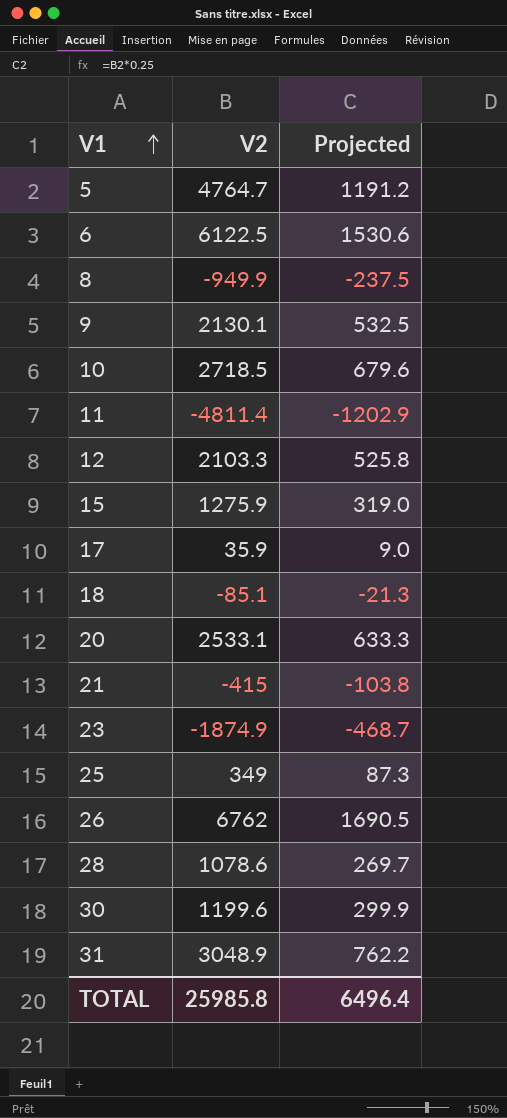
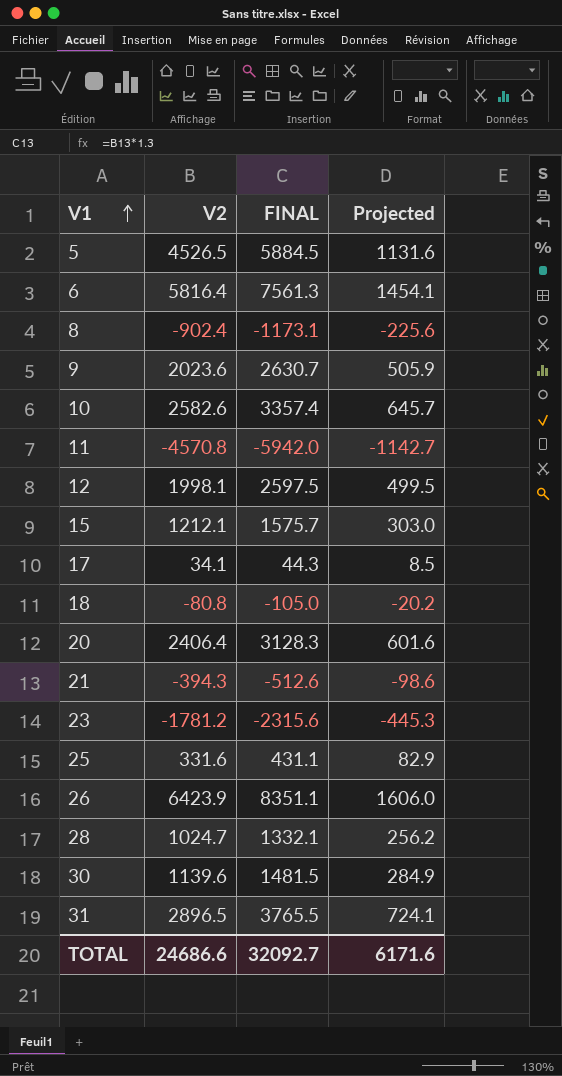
column FINAL | formula: none -> [V2] * 1.3
5 | V2: 4764.7 -> 4526.5
5 | Projected: 1191.2 -> 1131.6
6 | V2: 6122.5 -> 5816.4
6 | Projected: 1530.6 -> 1454.1
8 | V2: -949.9 -> -902.4
8 | Projected: -237.5 -> -225.6
9 | V2: 2130.1 -> 2023.6
9 | Projected: 532.5 -> 505.9
10 | V2: 2718.5 -> 2582.6
10 | Projected: 679.6 -> 645.7
11 | V2: -4811.4 -> -4570.8
11 | Projected: -1202.9 -> -1142.7
12 | V2: 2103.3 -> 1998.1
12 | Projected: 525.8 -> 499.5
15 | V2: 1275.9 -> 1212.1
15 | Projected: 319.0 -> 303.0
17 | V2: 35.9 -> 34.1
17 | Projected: 9.0 -> 8.5
18 | V2: -85.1 -> -80.8
18 | Projected: -21.3 -> -20.2
20 | V2: 2533.1 -> 2406.4
20 | Projected: 633.3 -> 601.6
21 | V2: -415 -> -394.3
21 | Projected: -103.8 -> -98.6
23 | V2: -1874.9 -> -1781.2
23 | Projected: -468.7 -> -445.3
25 | V2: 349 -> 331.6
25 | Projected: 87.3 -> 82.9
26 | V2: 6762 -> 6423.9
26 | Projected: 1690.5 -> 1606.0
28 | V2: 1078.6 -> 1024.7
28 | Projected: 269.7 -> 256.2
30 | V2: 1199.6 -> 1139.6
30 | Projected: 299.9 -> 284.9
31 | V2: 3048.9 -> 2896.5
31 | Projected: 762.2 -> 724.1
TOTAL | V2: 25985.8 -> 24686.6
TOTAL | Projected: 6496.4 -> 6171.6

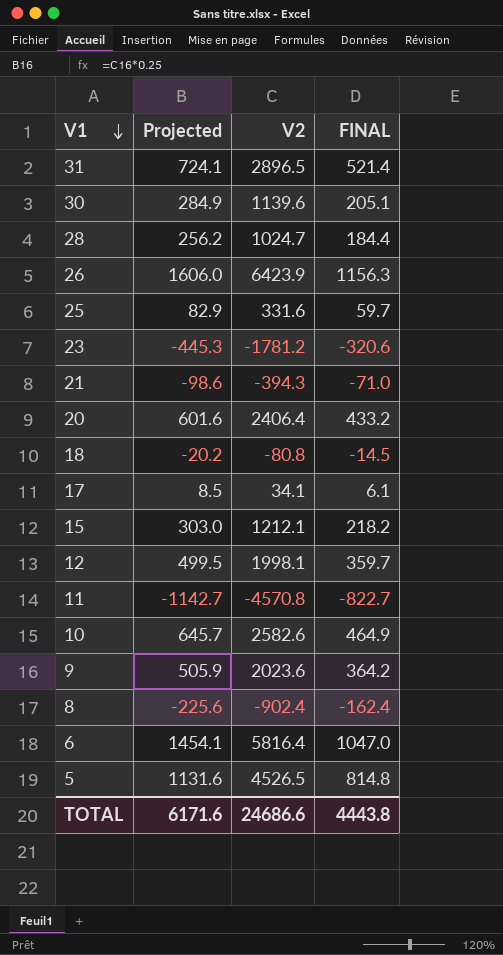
row order: V1 ascending -> V1 descending
column Projected | position: 4 -> 2
column FINAL | formula: [V2] * 1.3 -> [V2] * 0.18
TOTAL | FINAL: 32092.7 -> 4443.8

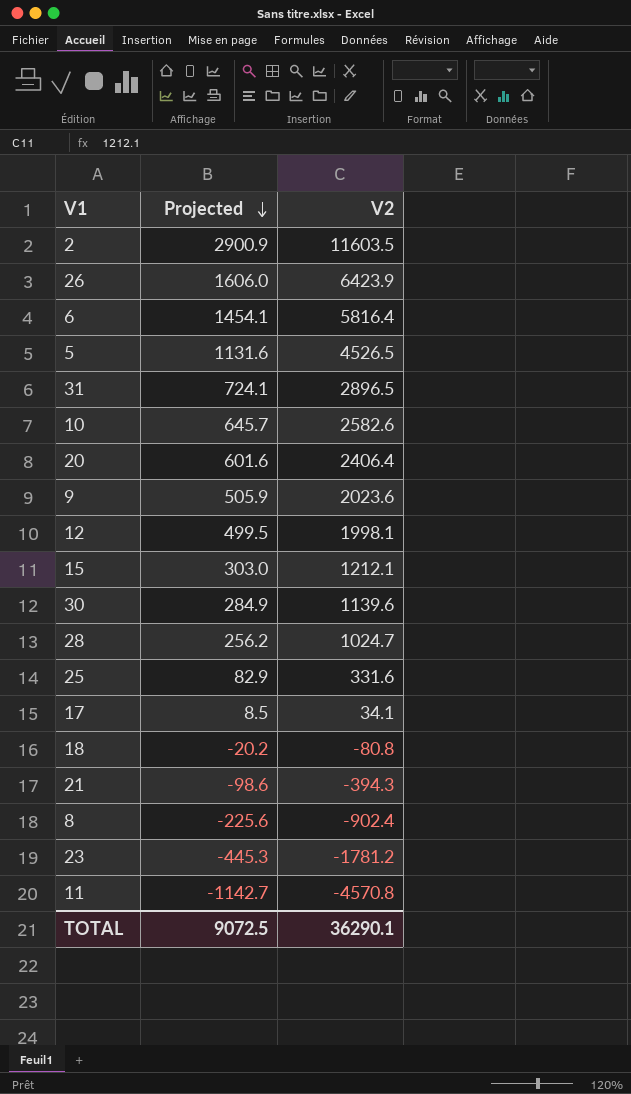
row order: V1 descending -> Projected descending
column FINAL | formula: [V2] * 0.18 -> none
row 2: none -> 2900.9 | 11603.5
TOTAL | Projected: 6171.6 -> 9072.5
TOTAL | V2: 24686.6 -> 36290.1

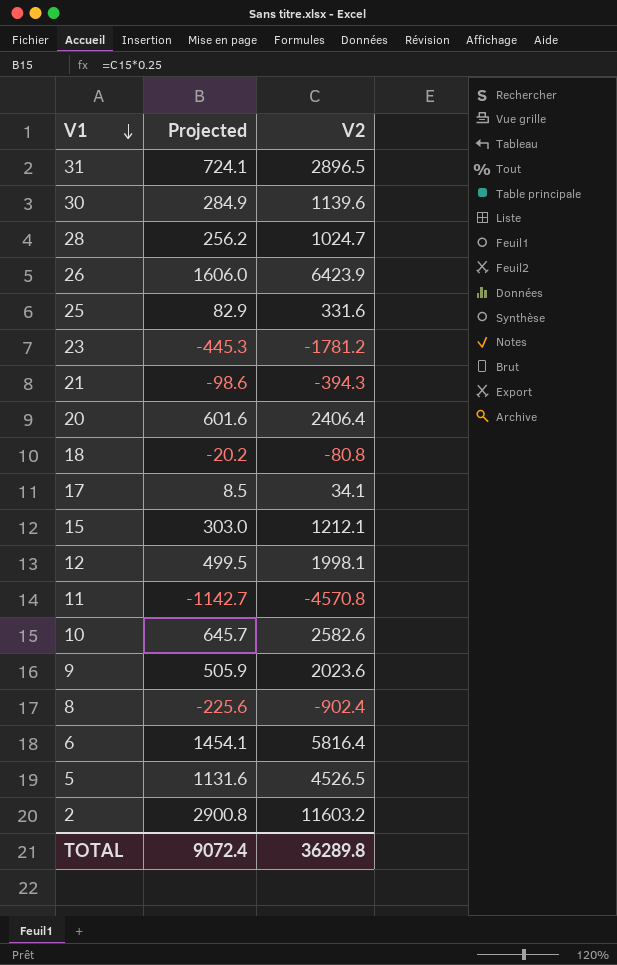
row order: Projected descending -> V1 descending
2 | Projected: 2900.9 -> 2900.8
2 | V2: 11603.5 -> 11603.2
TOTAL | Projected: 9072.5 -> 9072.4
TOTAL | V2: 36290.1 -> 36289.8

